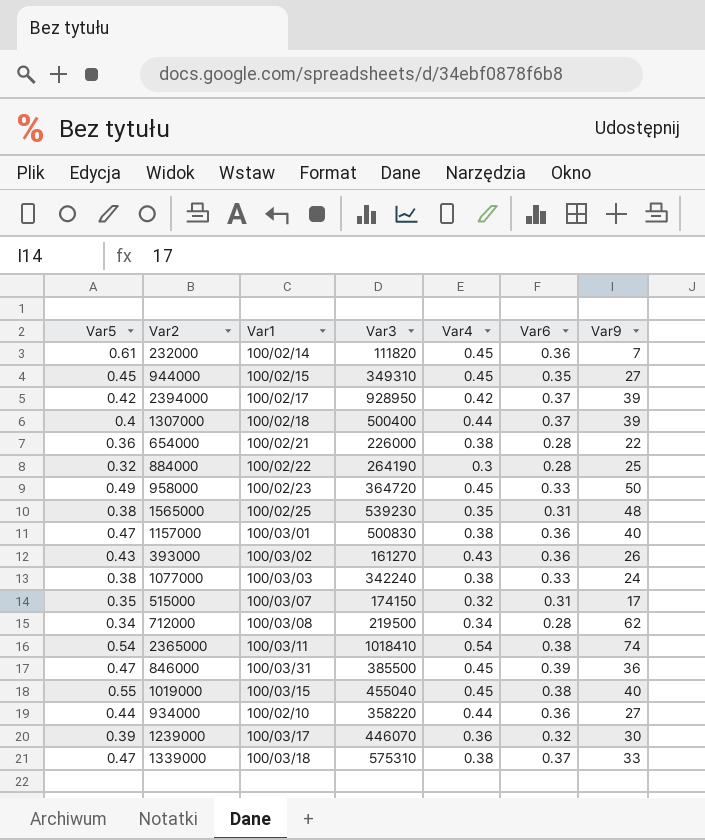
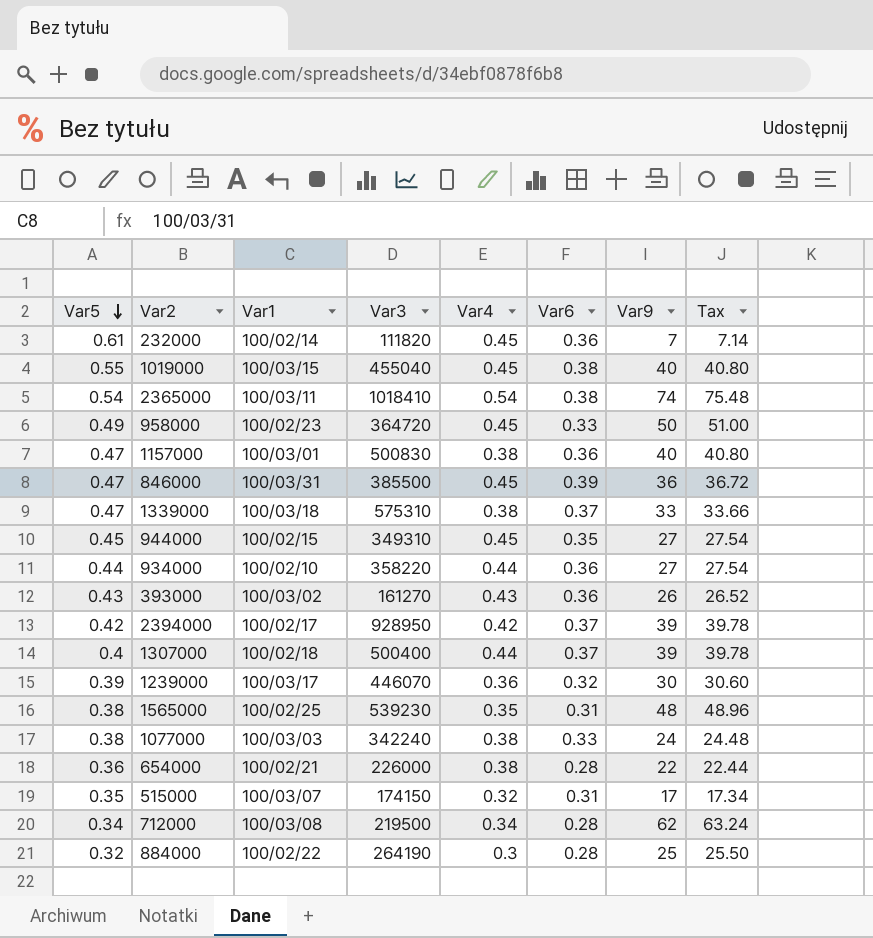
row order: none -> Var5 descending
column Tax | formula: none -> [Var9] * 1.02

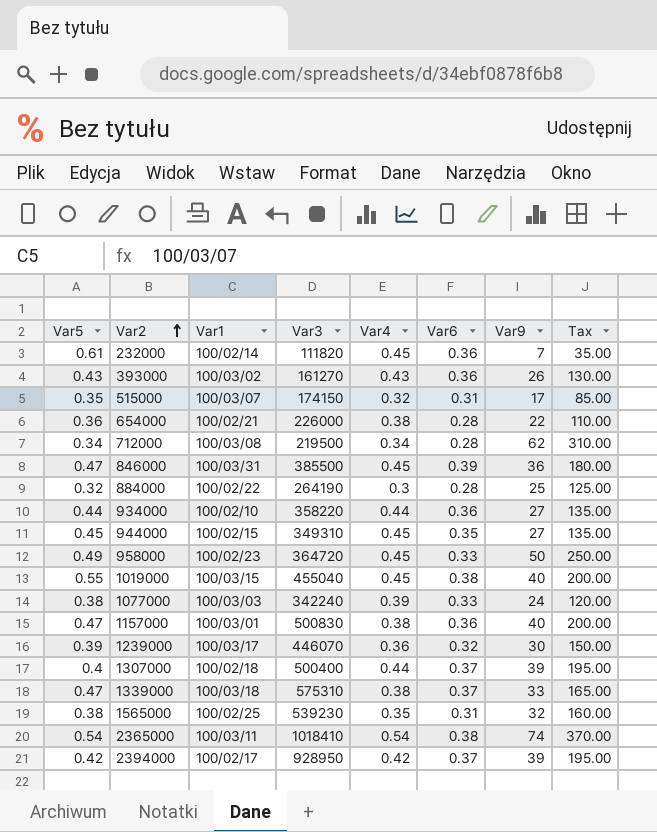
row order: Var5 descending -> Var2 ascending
column Tax | formula: [Var9] * 1.02 -> [Var9] * 5
1077000 | Var4: 0.38 -> 0.39
1565000 | Var9: 48 -> 32

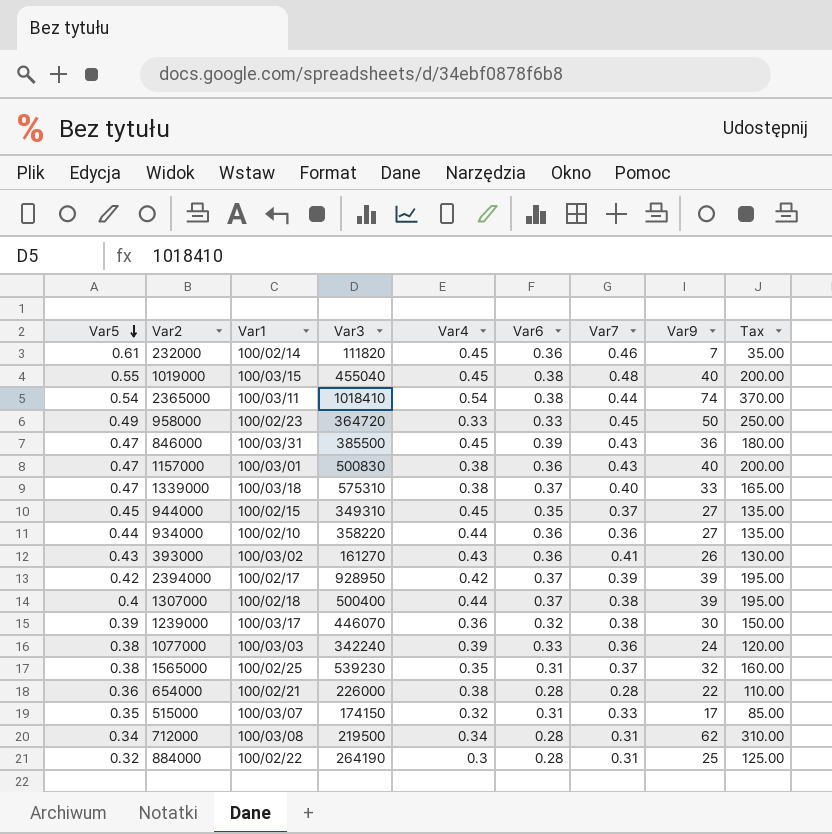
row order: Var2 ascending -> Var5 descending
column Var7 | position: none -> 7
958000 | Var4: 0.45 -> 0.33

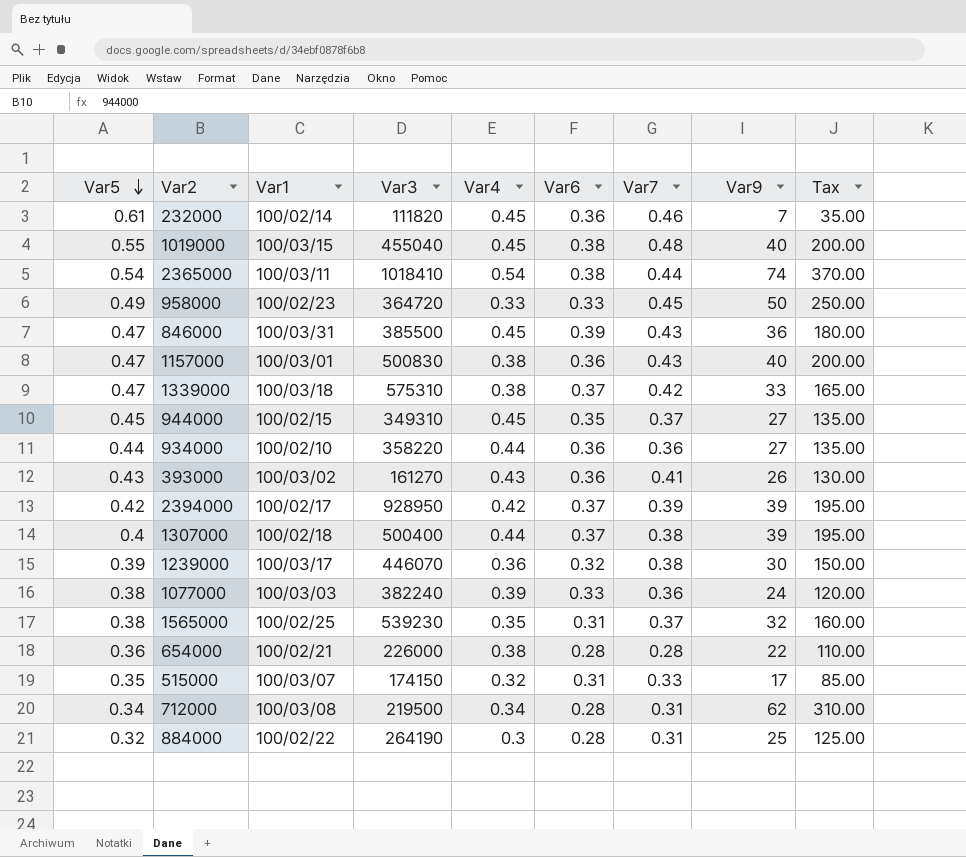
1339000 | Var7: 0.40 -> 0.42
1077000 | Var3: 342240 -> 382240

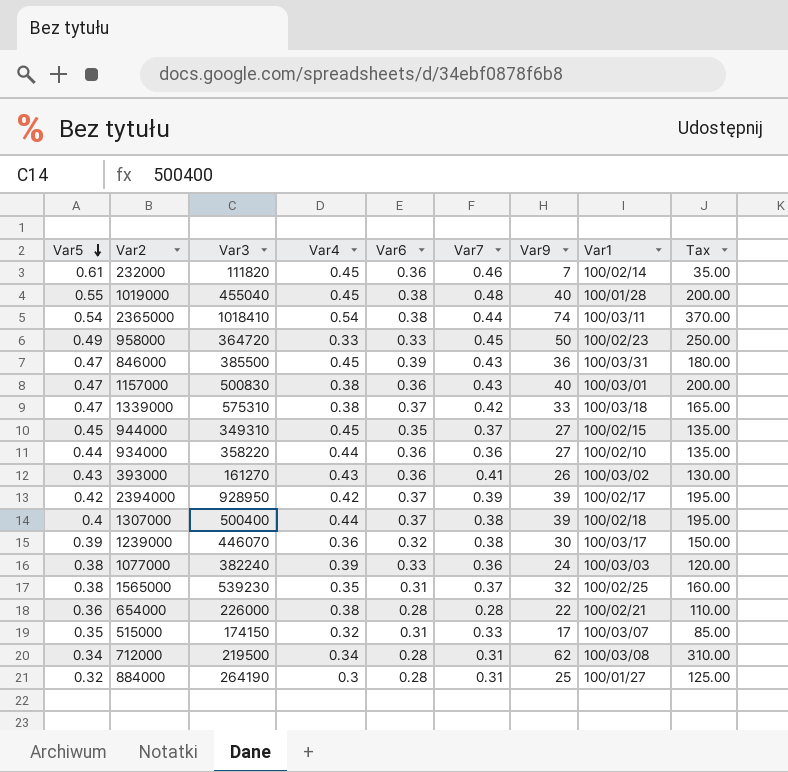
column Var1 | position: 3 -> 8
1019000 | Var1: 100/03/15 -> 100/01/28
884000 | Var1: 100/02/22 -> 100/01/27

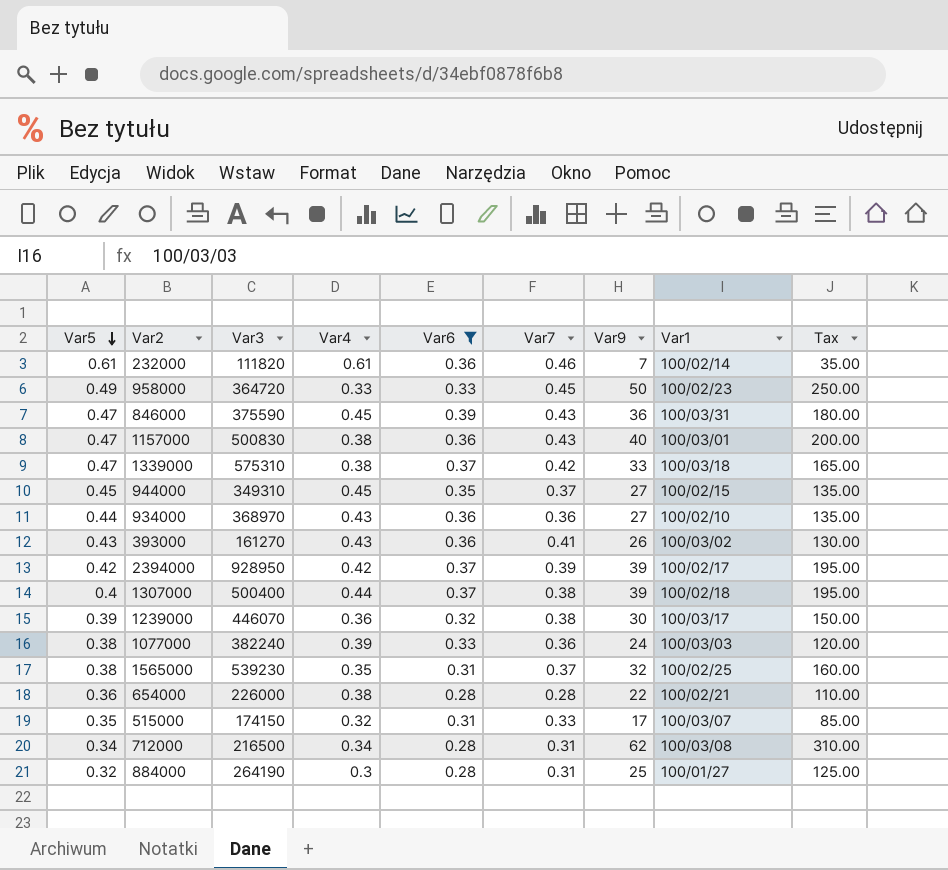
filter: none -> Var6 != 0.38
232000 | Var4: 0.45 -> 0.61
846000 | Var3: 385500 -> 375590
934000 | Var3: 358220 -> 368970
934000 | Var4: 0.44 -> 0.43
712000 | Var3: 219500 -> 216500

